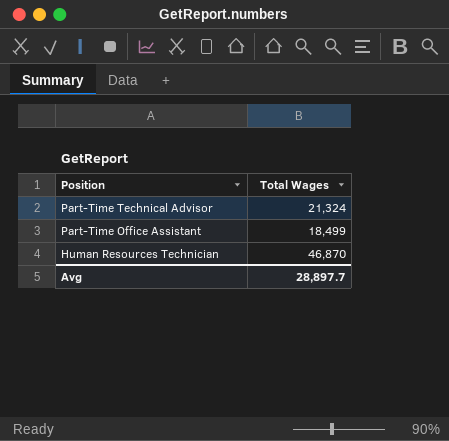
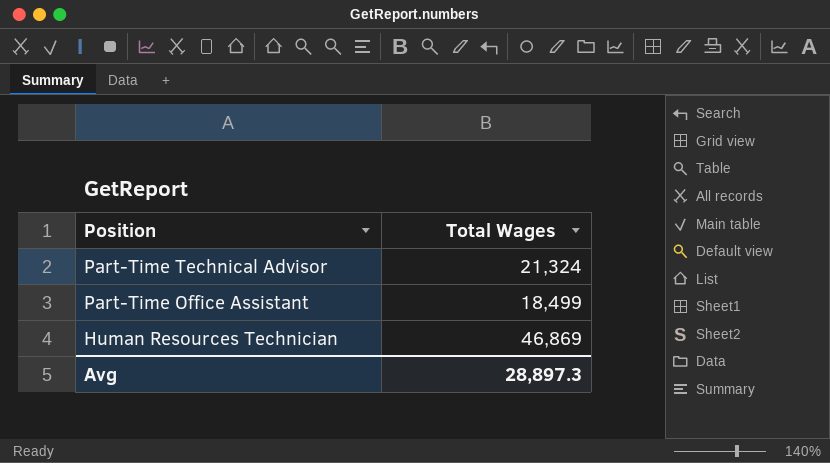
Human Resources Technician | Total Wages: 46,870 -> 46,869
Avg | Total Wages: 28,897.7 -> 28,897.3

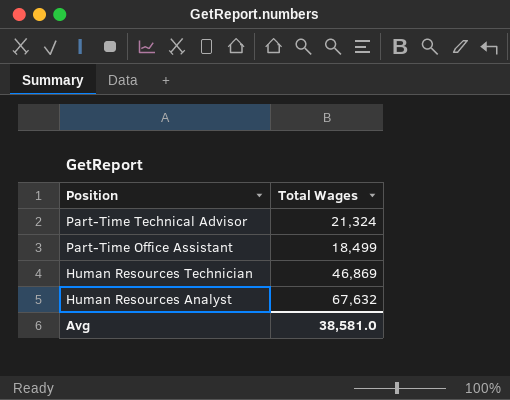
row Human Resources Analyst: none -> 67,632
Avg | Total Wages: 28,897.3 -> 38,581.0

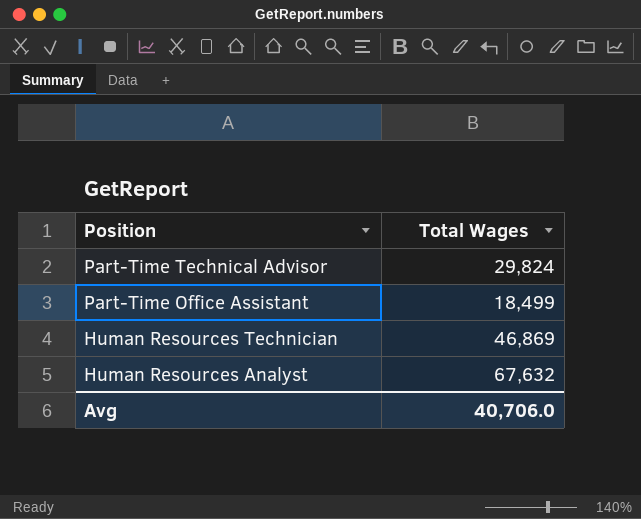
Part-Time Technical Advisor | Total Wages: 21,324 -> 29,824
Avg | Total Wages: 38,581.0 -> 40,706.0

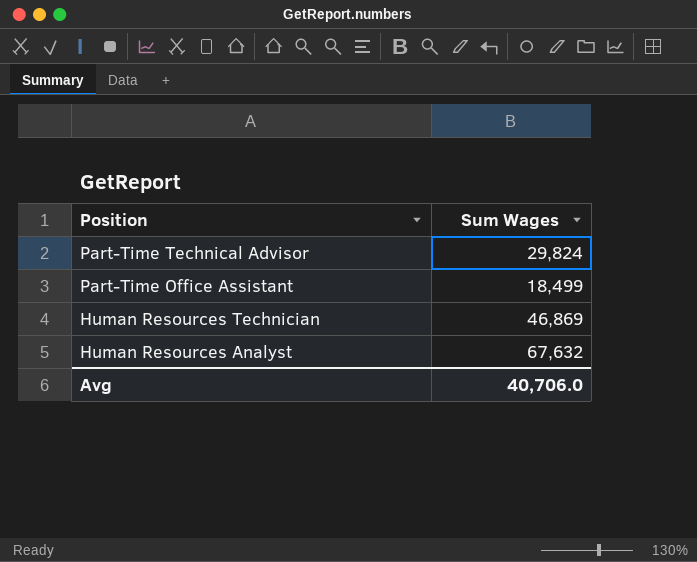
column name: Total Wages -> Sum Wages

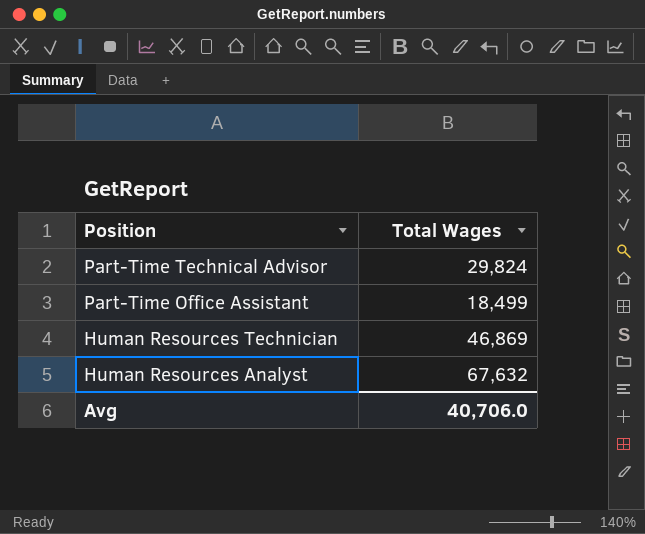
column name: Sum Wages -> Total Wages

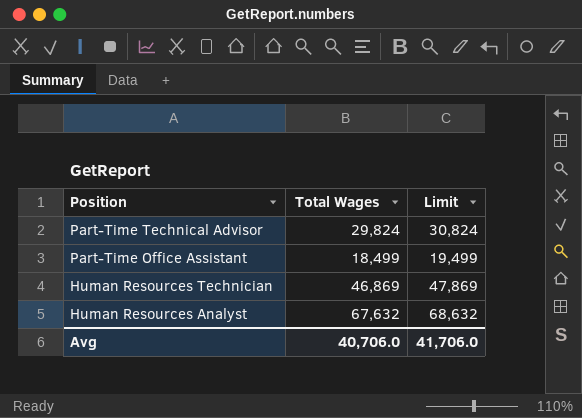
column Limit | formula: none -> [Total Wages] + 1000

